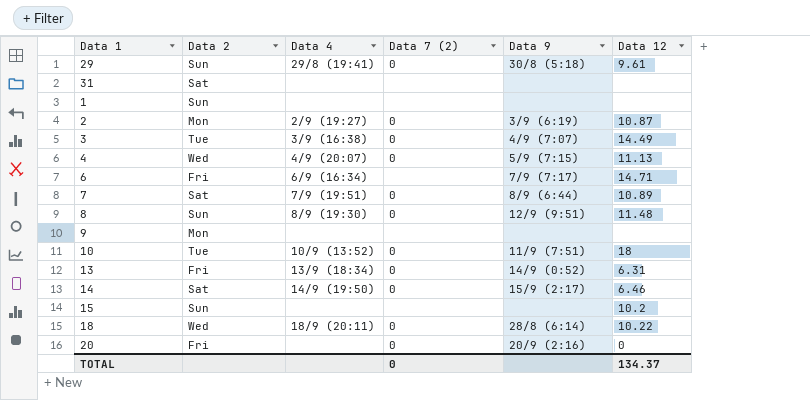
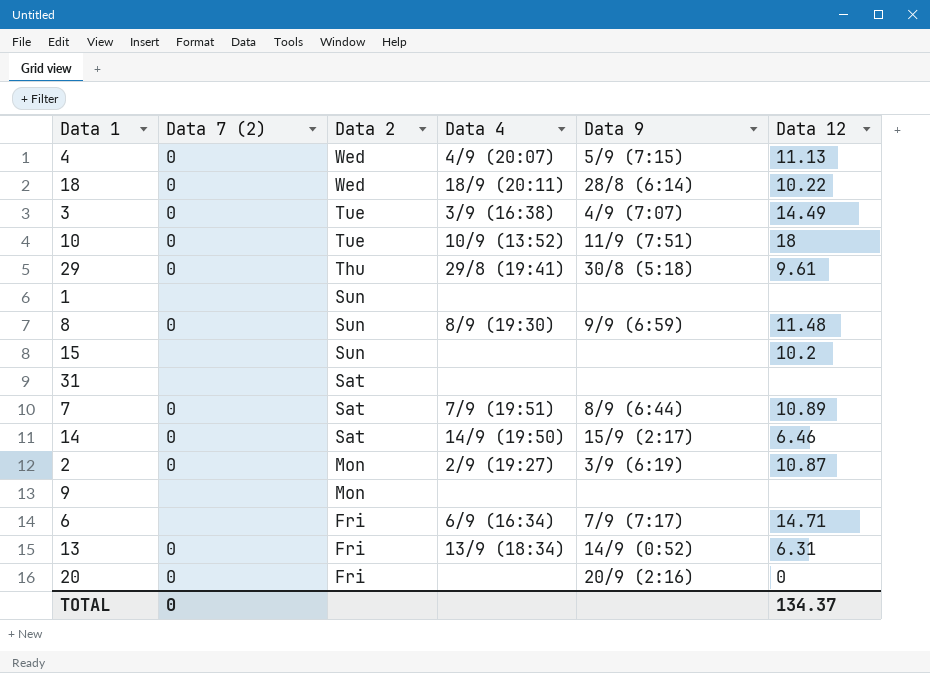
row order: none -> Data 2 descending
column Data 7 (2) | position: 4 -> 2
29 | Data 2: Sun -> Thu
8 | Data 9: 12/9 (9:51) -> 9/9 (6:59)

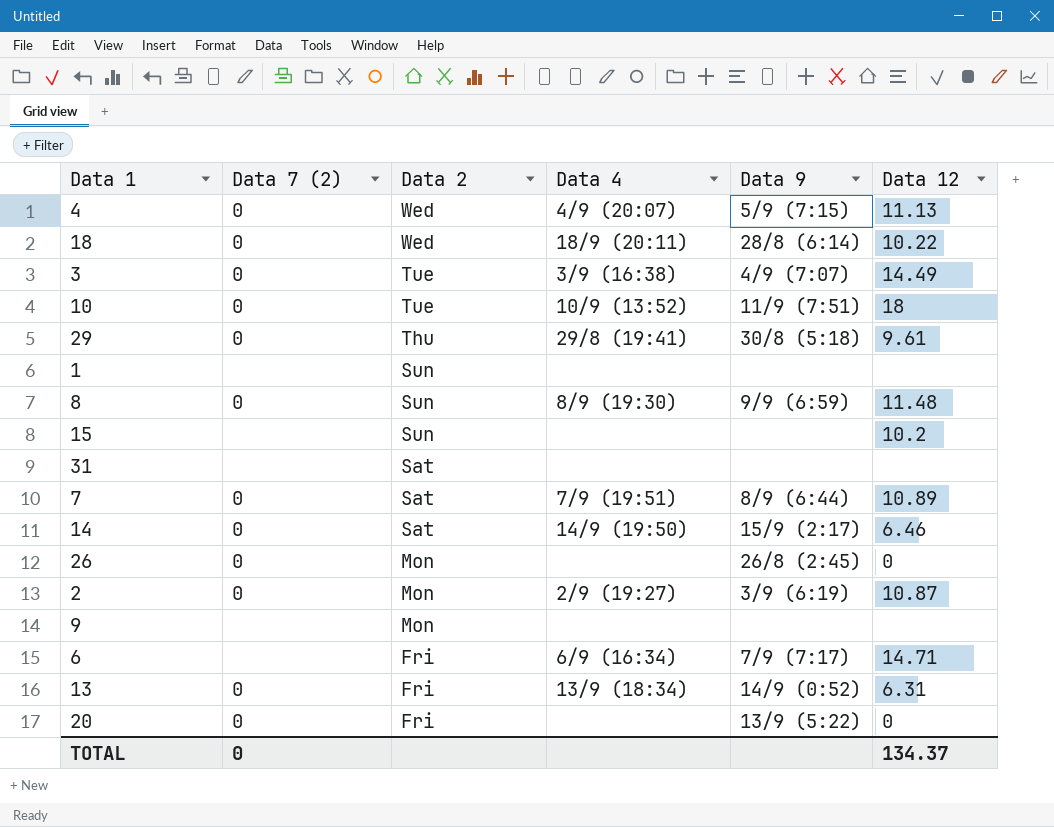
row 26: none -> 0 | Mon | none | 26/8 (2:45) | 0
20 | Data 9: 20/9 (2:16) -> 13/9 (5:22)

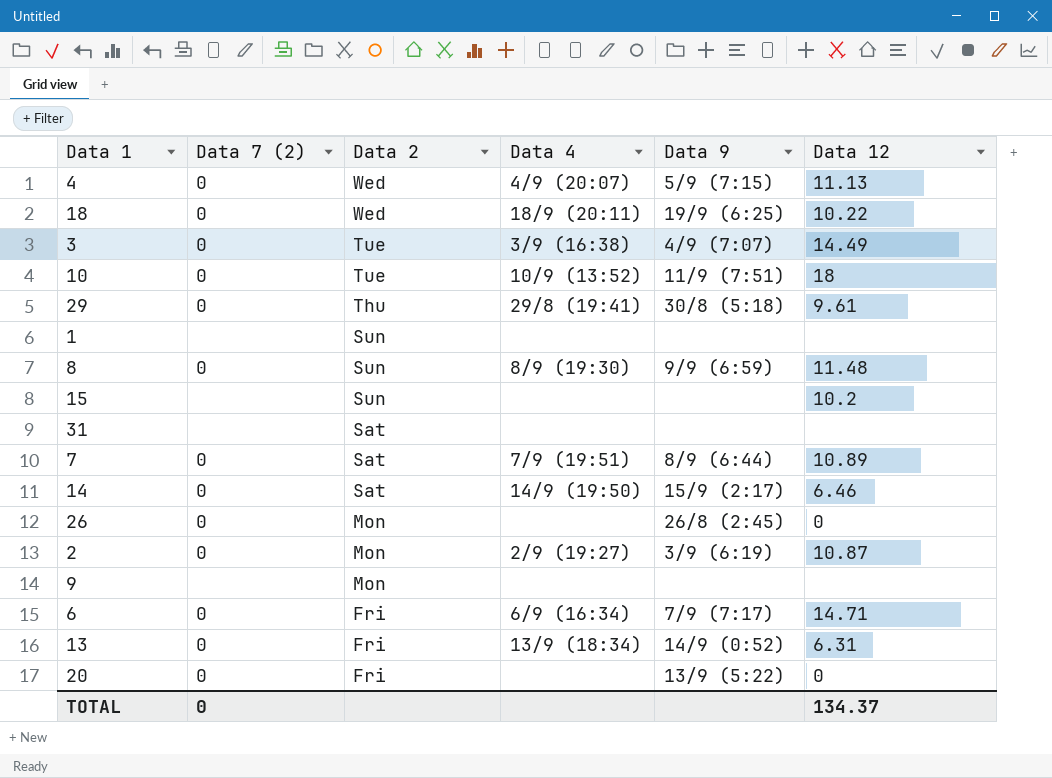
18 | Data 9: 28/8 (6:14) -> 19/9 (6:25)
6 | Data 7 (2): none -> 0

